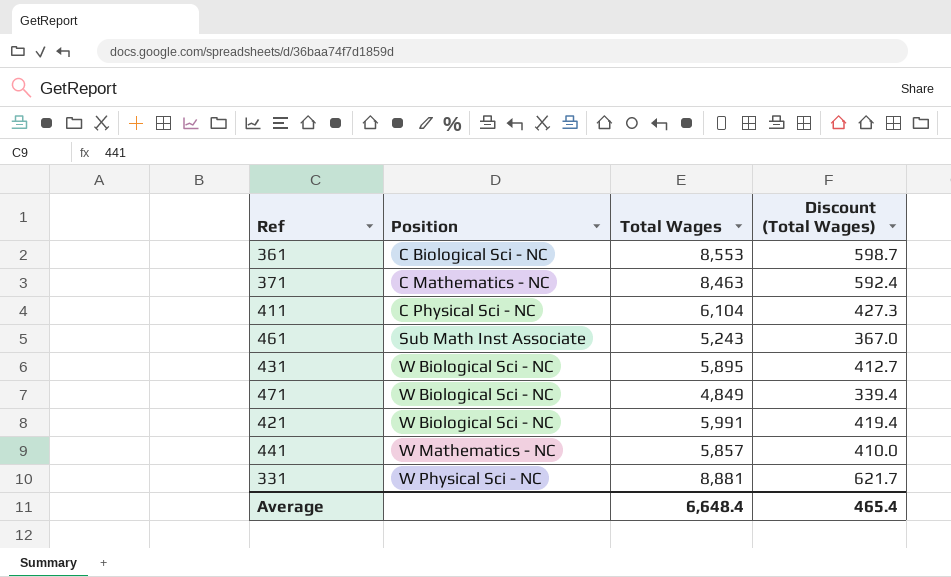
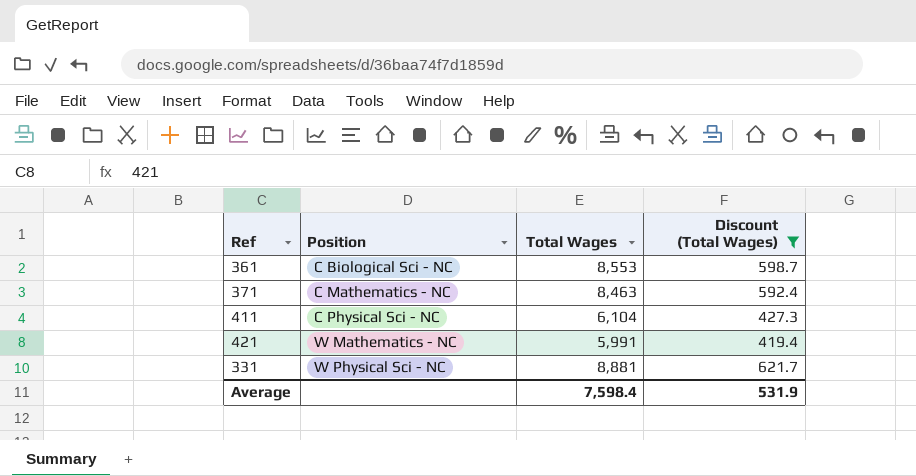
filter: none -> Discount (Total Wages) >= 419.4
421 | Position: W Biological Sci - NC -> W Mathematics - NC
Average | Total Wages: 6,648.4 -> 7,598.4
Average | Discount (Total Wages): 465.4 -> 531.9

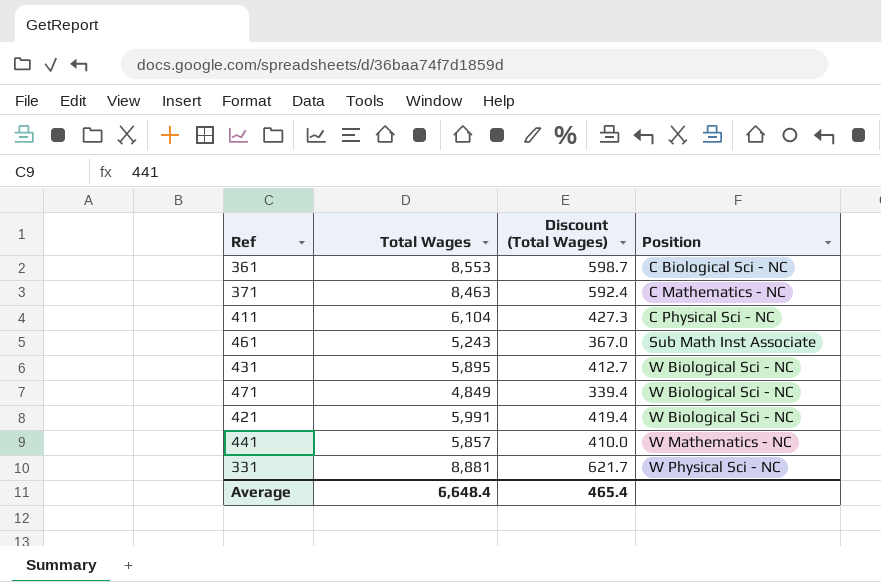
filter: Discount (Total Wages) >= 419.4 -> none
column Position | position: 2 -> 4
421 | Position: W Mathematics - NC -> W Biological Sci - NC
Average | Total Wages: 7,598.4 -> 6,648.4
Average | Discount (Total Wages): 531.9 -> 465.4

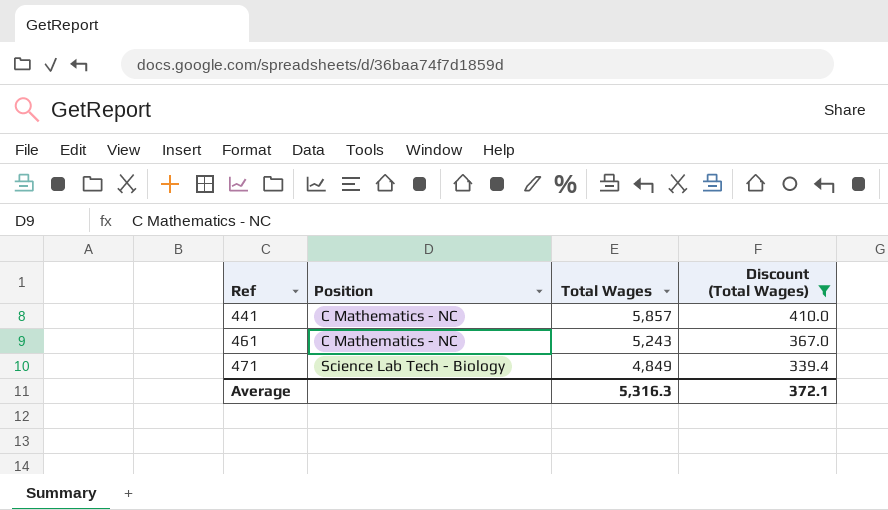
filter: none -> Discount (Total Wages) <= 410.0
row order: Position ascending -> Ref ascending
column Position | position: 4 -> 2
441 | Position: W Mathematics - NC -> C Mathematics - NC
461 | Position: Sub Math Inst Associate -> C Mathematics - NC
471 | Position: W Biological Sci - NC -> Science Lab Tech - Biology
Average | Total Wages: 6,648.4 -> 5,316.3
Average | Discount (Total Wages): 465.4 -> 372.1

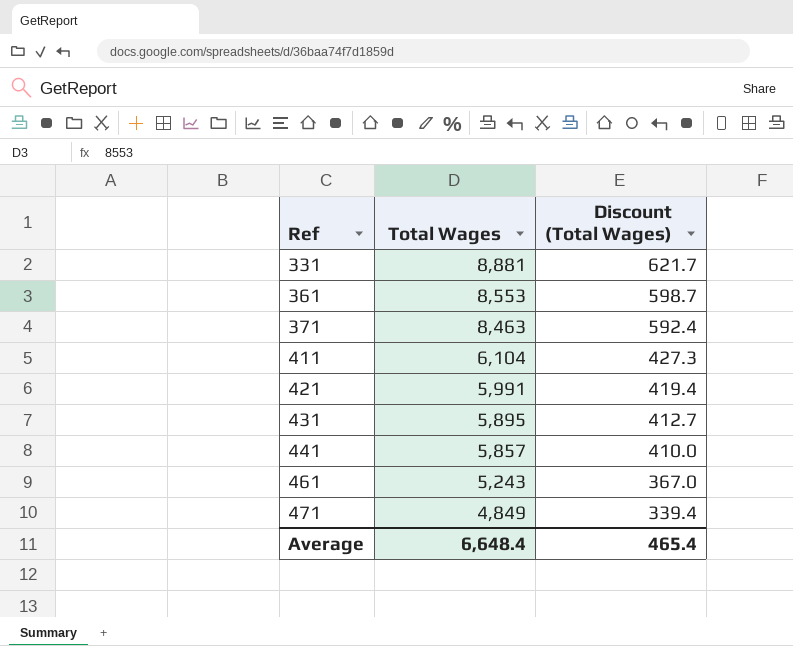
filter: Discount (Total Wages) <= 410.0 -> none
column Position | position: 2 -> none
Average | Total Wages: 5,316.3 -> 6,648.4
Average | Discount (Total Wages): 372.1 -> 465.4

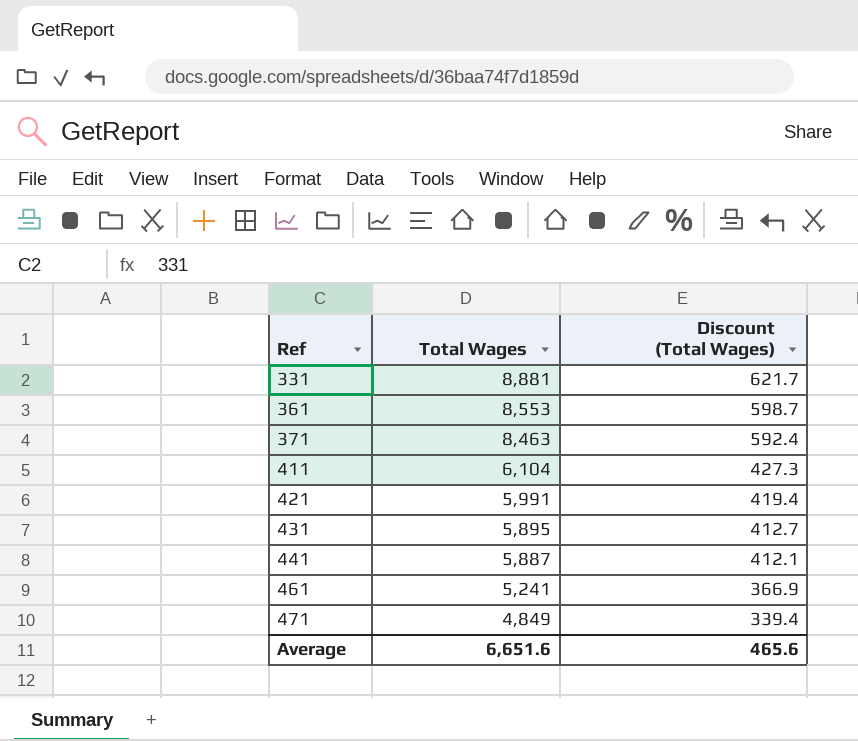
441 | Total Wages: 5,857 -> 5,887
441 | Discount (Total Wages): 410.0 -> 412.1
461 | Total Wages: 5,243 -> 5,241
461 | Discount (Total Wages): 367.0 -> 366.9
Average | Total Wages: 6,648.4 -> 6,651.6
Average | Discount (Total Wages): 465.4 -> 465.6

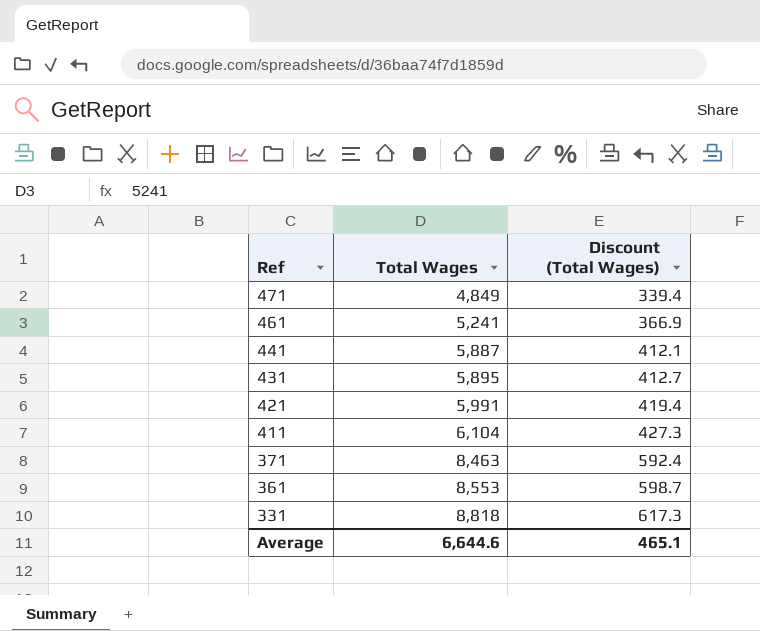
row order: Ref ascending -> Ref descending
331 | Total Wages: 8,881 -> 8,818
331 | Discount (Total Wages): 621.7 -> 617.3
Average | Total Wages: 6,651.6 -> 6,644.6
Average | Discount (Total Wages): 465.6 -> 465.1

